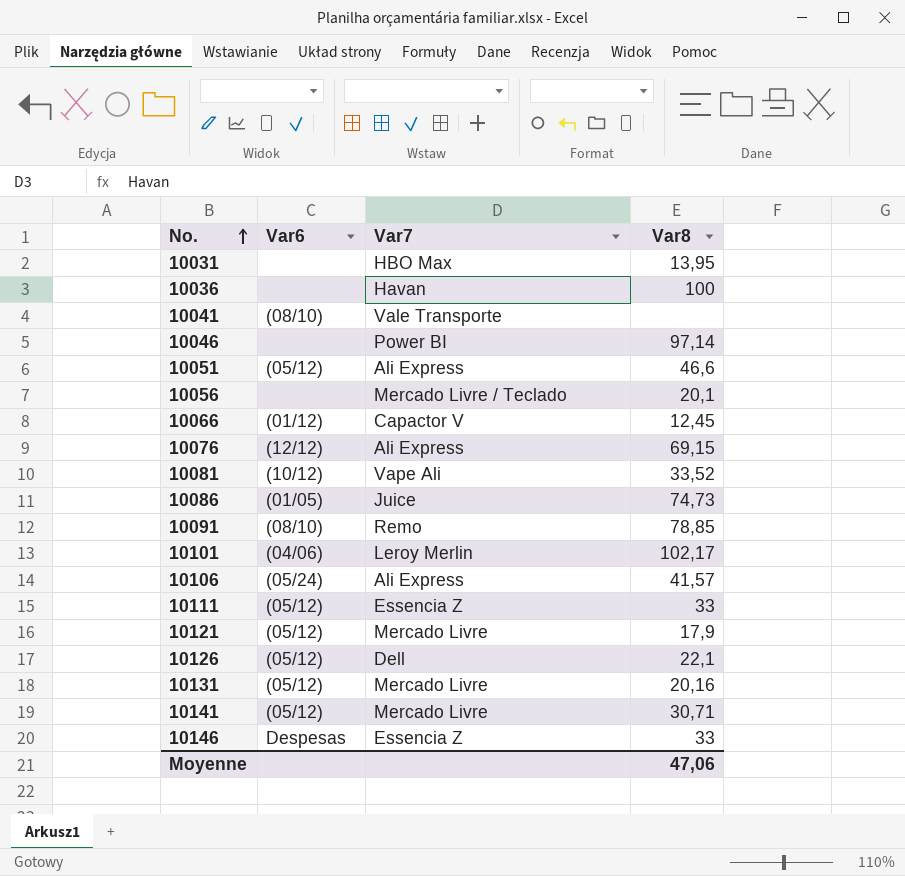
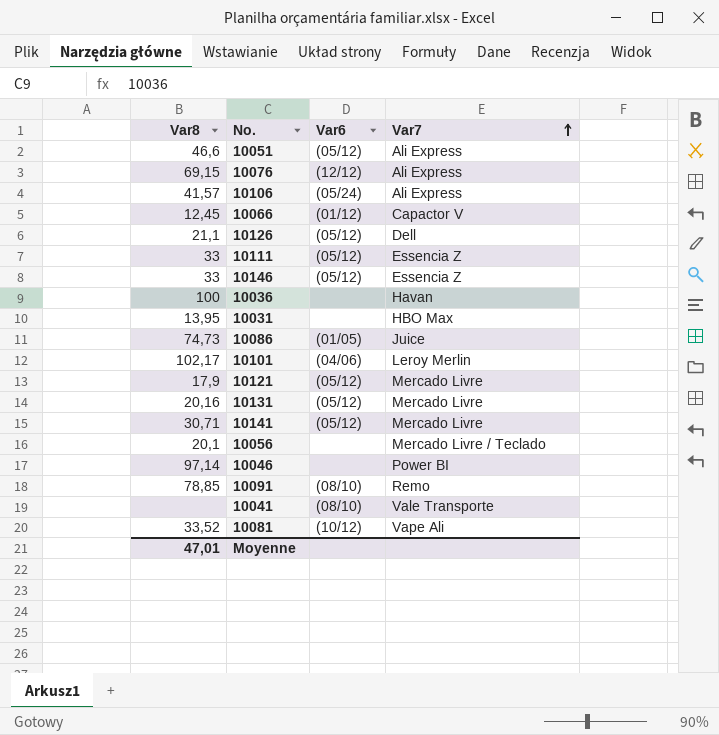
row order: No. ascending -> Var7 ascending
column Var8 | position: 4 -> 1
10126 | Var8: 22,1 -> 21,1
10146 | Var6: Despesas -> (05/12)
Moyenne | Var8: 47,06 -> 47,01

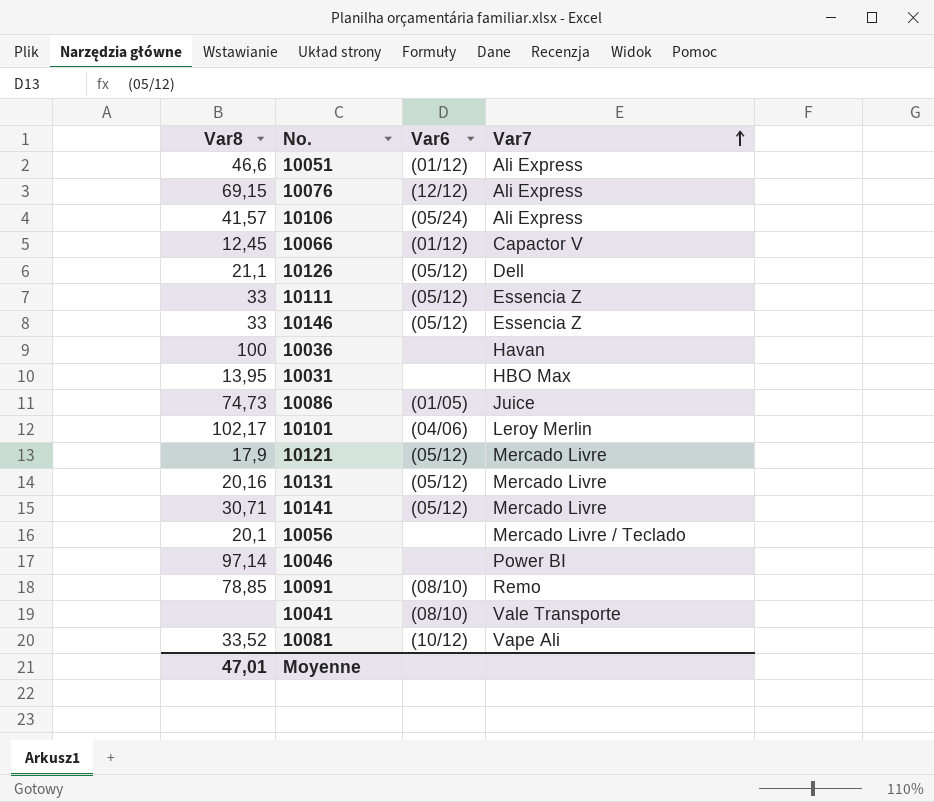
10051 | Var6: (05/12) -> (01/12)

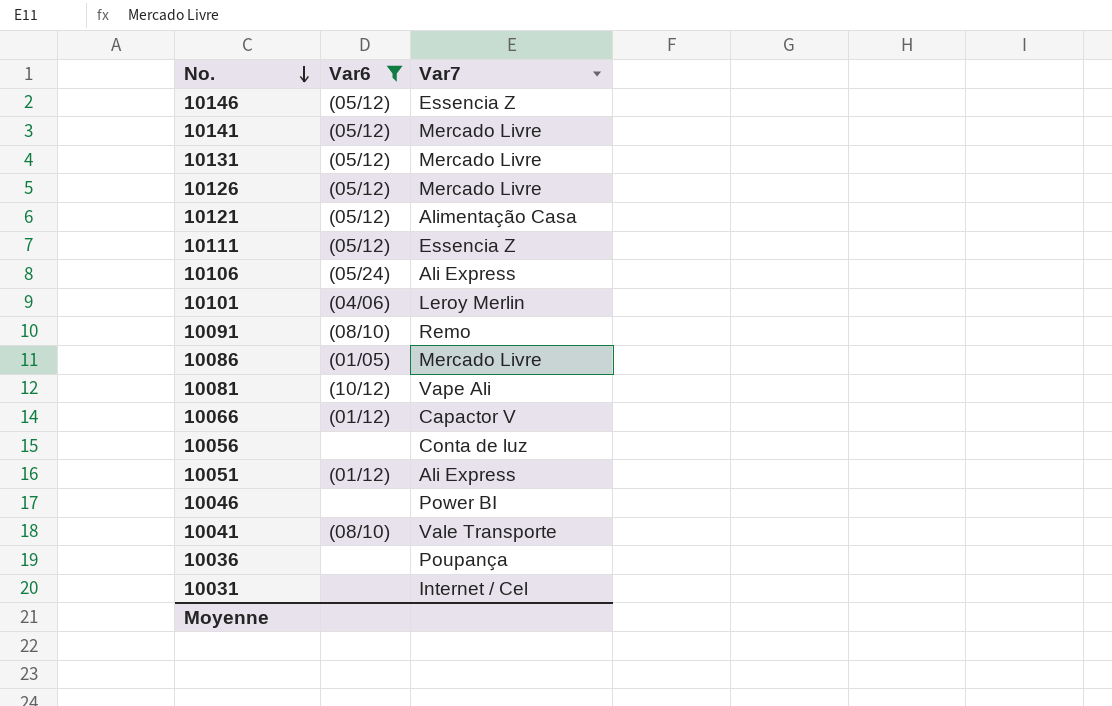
filter: none -> Var6 != (12/12)
row order: Var7 ascending -> No. descending
column Var8 | position: 1 -> none
10126 | Var7: Dell -> Mercado Livre
10121 | Var7: Mercado Livre -> Alimentação Casa
10086 | Var7: Juice -> Mercado Livre
10056 | Var7: Mercado Livre / Teclado -> Conta de luz
10036 | Var7: Havan -> Poupança
10031 | Var7: HBO Max -> Internet / Cel

